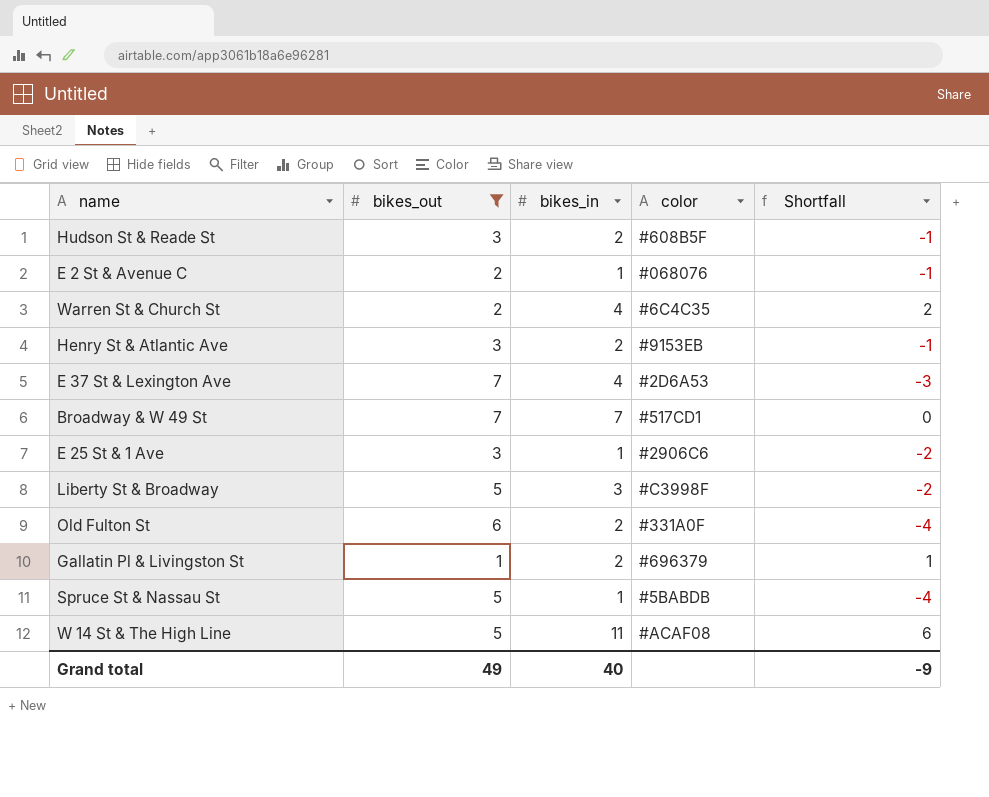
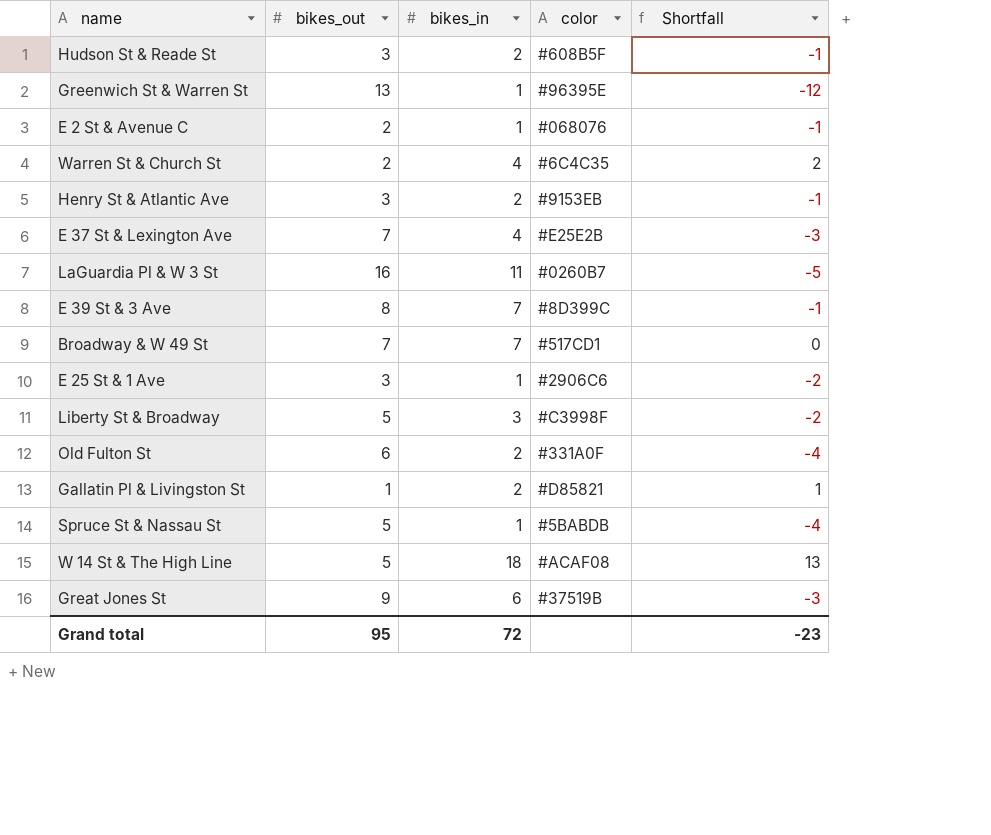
filter: bikes_out <= 7 -> none
E 37 St & Lexington Ave | color: #2D6A53 -> #E25E2B
Gallatin Pl & Livingston St | color: #696379 -> #D85821
W 14 St & The High Line | bikes_in: 11 -> 18
W 14 St & The High Line | Shortfall: 6 -> 13
Grand total | bikes_out: 49 -> 95
Grand total | bikes_in: 40 -> 72
Grand total | Shortfall: -9 -> -23

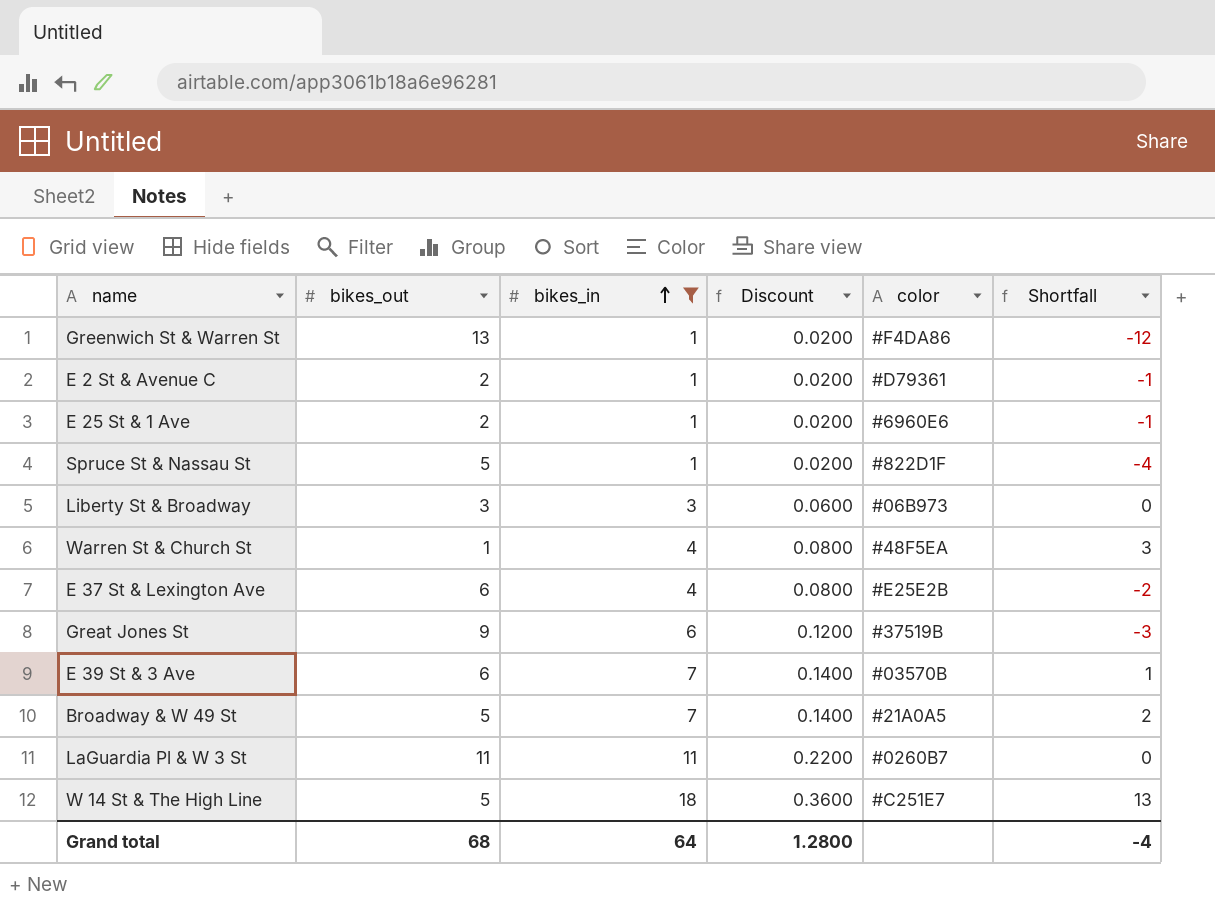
filter: none -> bikes_in != 2
row order: none -> bikes_in ascending
column Discount | formula: none -> [bikes_in] * 0.02
Greenwich St & Warren St | color: #96395E -> #F4DA86
E 2 St & Avenue C | color: #068076 -> #D79361
E 25 St & 1 Ave | bikes_out: 3 -> 2
E 25 St & 1 Ave | color: #2906C6 -> #6960E6
E 25 St & 1 Ave | Shortfall: -2 -> -1
Spruce St & Nassau St | color: #5BABDB -> #822D1F
Liberty St & Broadway | bikes_out: 5 -> 3
Liberty St & Broadway | color: #C3998F -> #06B973
Liberty St & Broadway | Shortfall: -2 -> 0
Warren St & Church St | bikes_out: 2 -> 1
Warren St & Church St | color: #6C4C35 -> #48F5EA
Warren St & Church St | Shortfall: 2 -> 3
E 37 St & Lexington Ave | bikes_out: 7 -> 6
E 37 St & Lexington Ave | Shortfall: -3 -> -2
E 39 St & 3 Ave | bikes_out: 8 -> 6
E 39 St & 3 Ave | color: #8D399C -> #03570B
E 39 St & 3 Ave | Shortfall: -1 -> 1
Broadway & W 49 St | bikes_out: 7 -> 5
Broadway & W 49 St | color: #517CD1 -> #21A0A5
Broadway & W 49 St | Shortfall: 0 -> 2
LaGuardia Pl & W 3 St | bikes_out: 16 -> 11
LaGuardia Pl & W 3 St | Shortfall: -5 -> 0
W 14 St & The High Line | color: #ACAF08 -> #C251E7
Grand total | bikes_out: 95 -> 68
Grand total | bikes_in: 72 -> 64
Grand total | Shortfall: -23 -> -4

